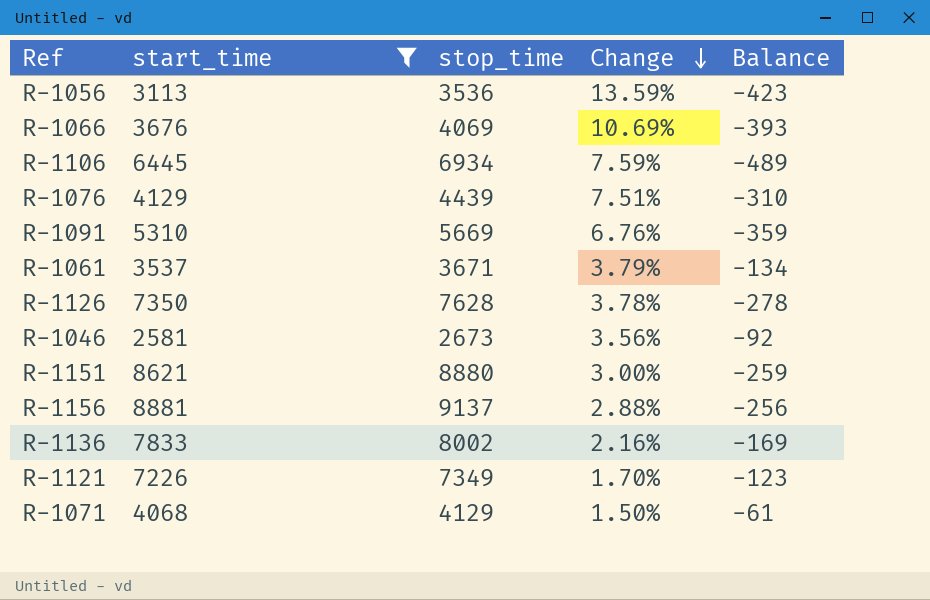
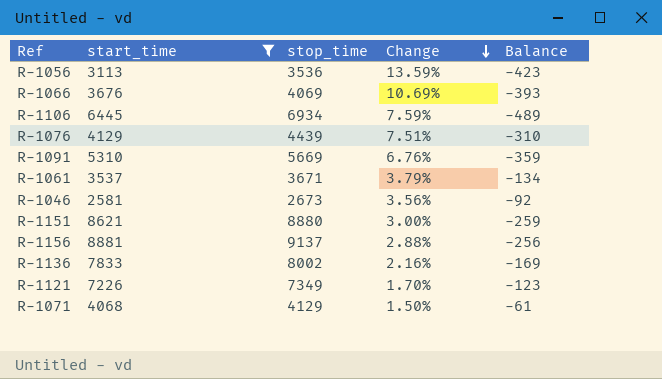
row R-1126: 7350 | 7628 | 3.78% | -278 -> none

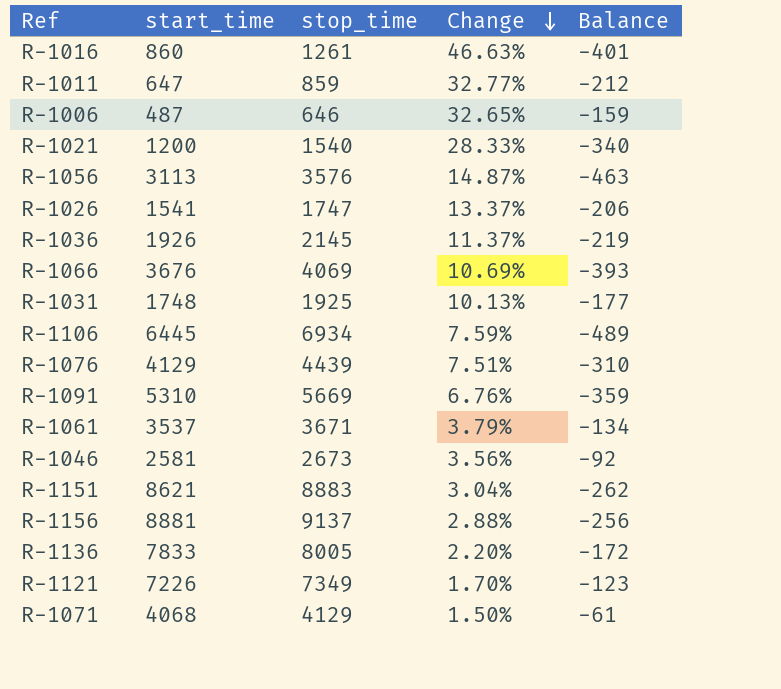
filter: start_time >= 2581 -> none
R-1056 | stop_time: 3536 -> 3576
R-1056 | Change: 13.59% -> 14.87%
R-1056 | Balance: -423 -> -463
R-1151 | stop_time: 8880 -> 8883
R-1151 | Change: 3.00% -> 3.04%
R-1151 | Balance: -259 -> -262
R-1136 | stop_time: 8002 -> 8005
R-1136 | Change: 2.16% -> 2.20%
R-1136 | Balance: -169 -> -172

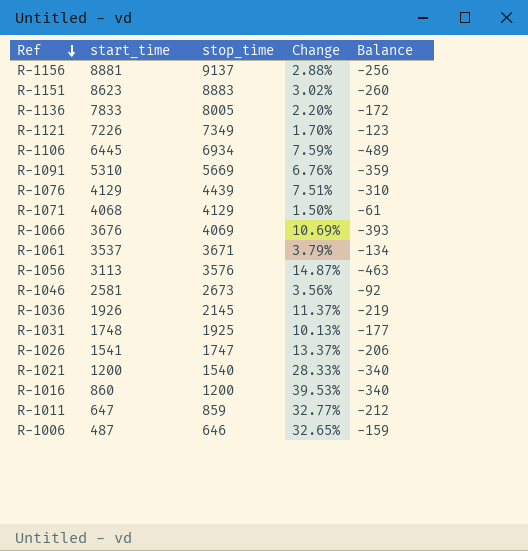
row order: Change descending -> Ref descending
R-1151 | start_time: 8621 -> 8623
R-1151 | Change: 3.04% -> 3.02%
R-1151 | Balance: -262 -> -260
R-1016 | stop_time: 1261 -> 1200
R-1016 | Change: 46.63% -> 39.53%
R-1016 | Balance: -401 -> -340

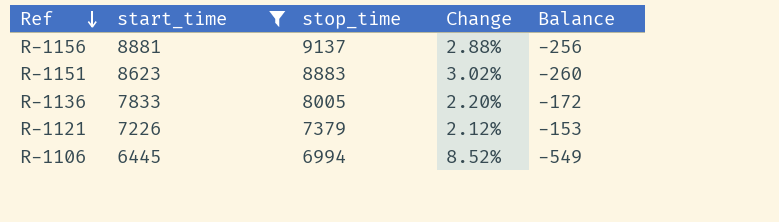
filter: none -> start_time >= 6445
R-1121 | stop_time: 7349 -> 7379
R-1121 | Change: 1.70% -> 2.12%
R-1121 | Balance: -123 -> -153
R-1106 | stop_time: 6934 -> 6994
R-1106 | Change: 7.59% -> 8.52%
R-1106 | Balance: -489 -> -549

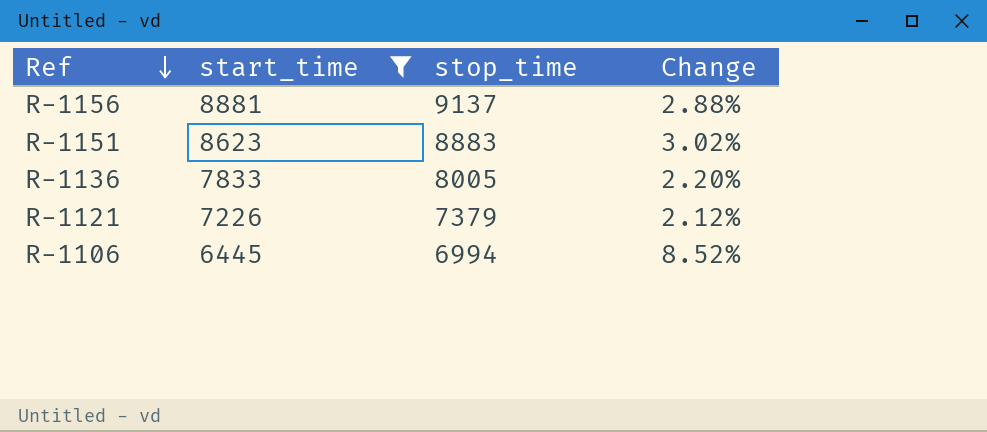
column Balance | formula: [start_time] - [stop_time] -> none

